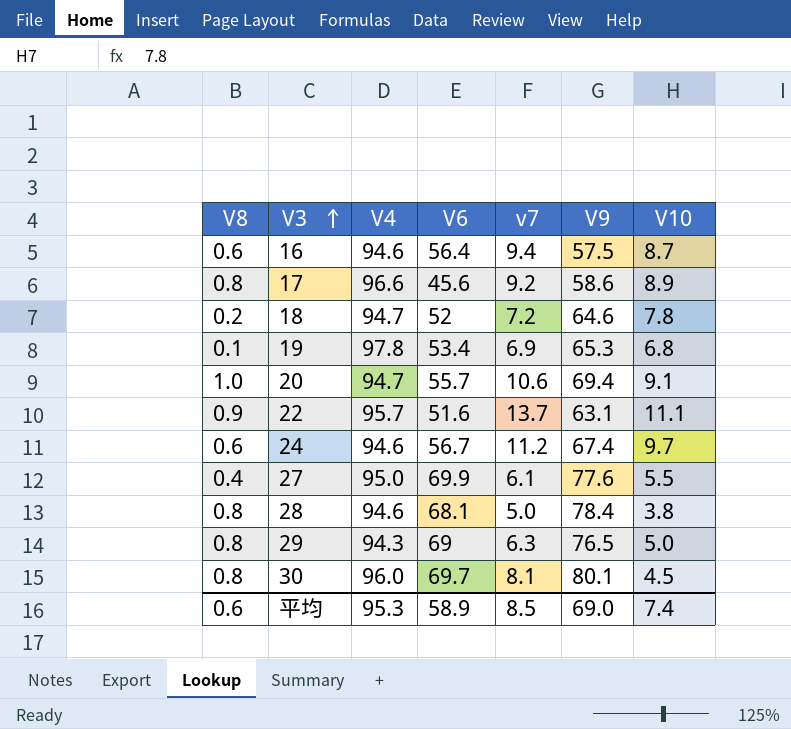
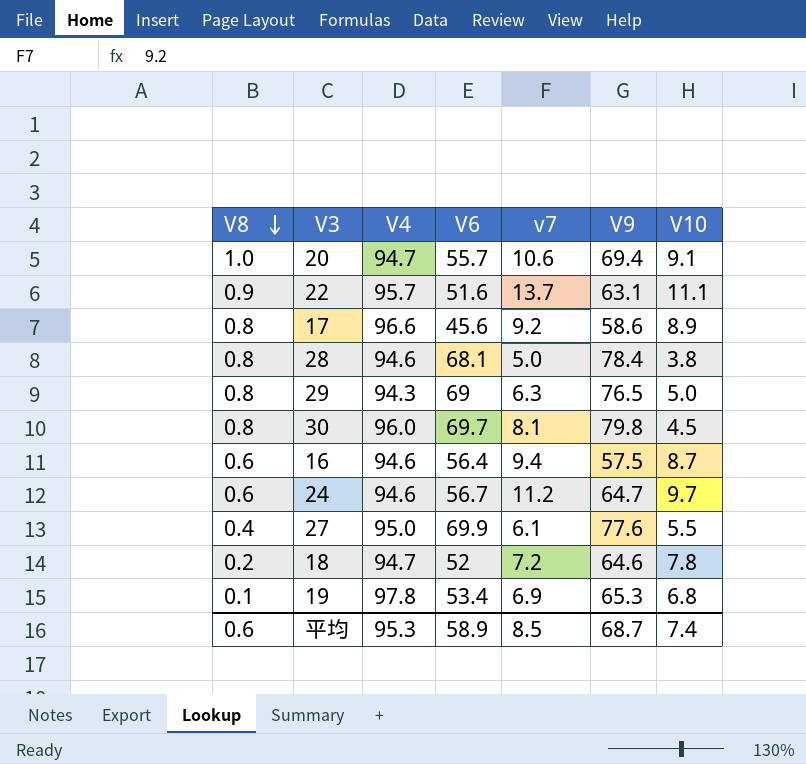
row order: V3 ascending -> V8 descending
30 | V9: 80.1 -> 79.8
24 | V9: 67.4 -> 64.7
平均 | V9: 69.0 -> 68.7

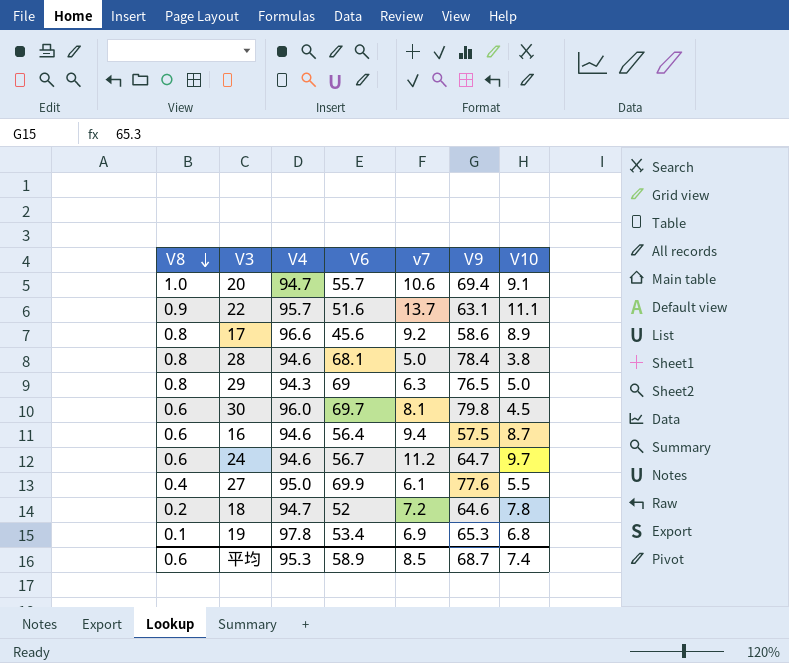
30 | V8: 0.8 -> 0.6

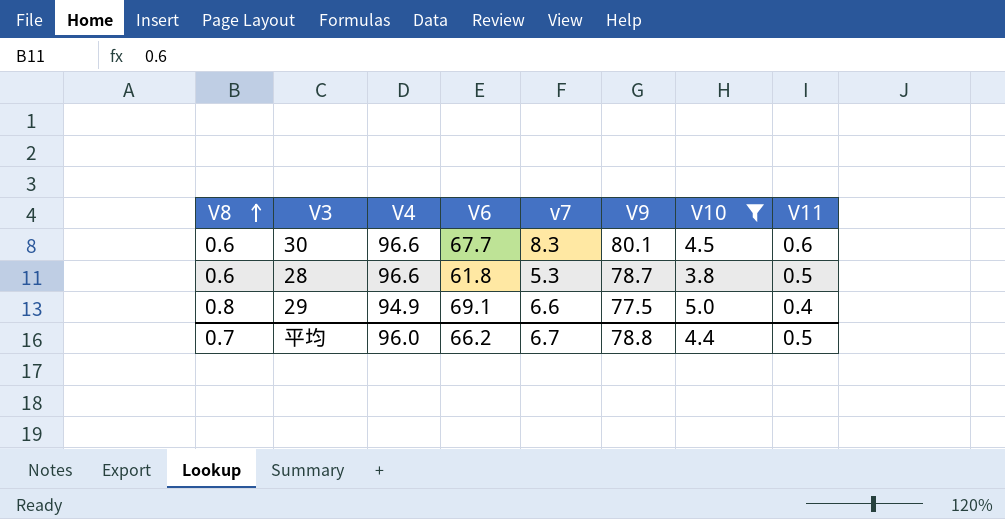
filter: none -> V10 <= 5.0
row order: V8 descending -> V8 ascending
column V11 | position: none -> 8
30 | V4: 96.0 -> 96.6
30 | V6: 69.7 -> 67.7
30 | v7: 8.1 -> 8.3
30 | V9: 79.8 -> 80.1
28 | V8: 0.8 -> 0.6
28 | V4: 94.6 -> 96.6
28 | V6: 68.1 -> 61.8
28 | v7: 5.0 -> 5.3
28 | V9: 78.4 -> 78.7
29 | V4: 94.3 -> 94.9
29 | V6: 69 -> 69.1
29 | v7: 6.3 -> 6.6
29 | V9: 76.5 -> 77.5
平均 | V8: 0.6 -> 0.7
平均 | V4: 95.3 -> 96.0
平均 | V6: 58.9 -> 66.2
平均 | v7: 8.5 -> 6.7
平均 | V9: 68.7 -> 78.8
平均 | V10: 7.4 -> 4.4

